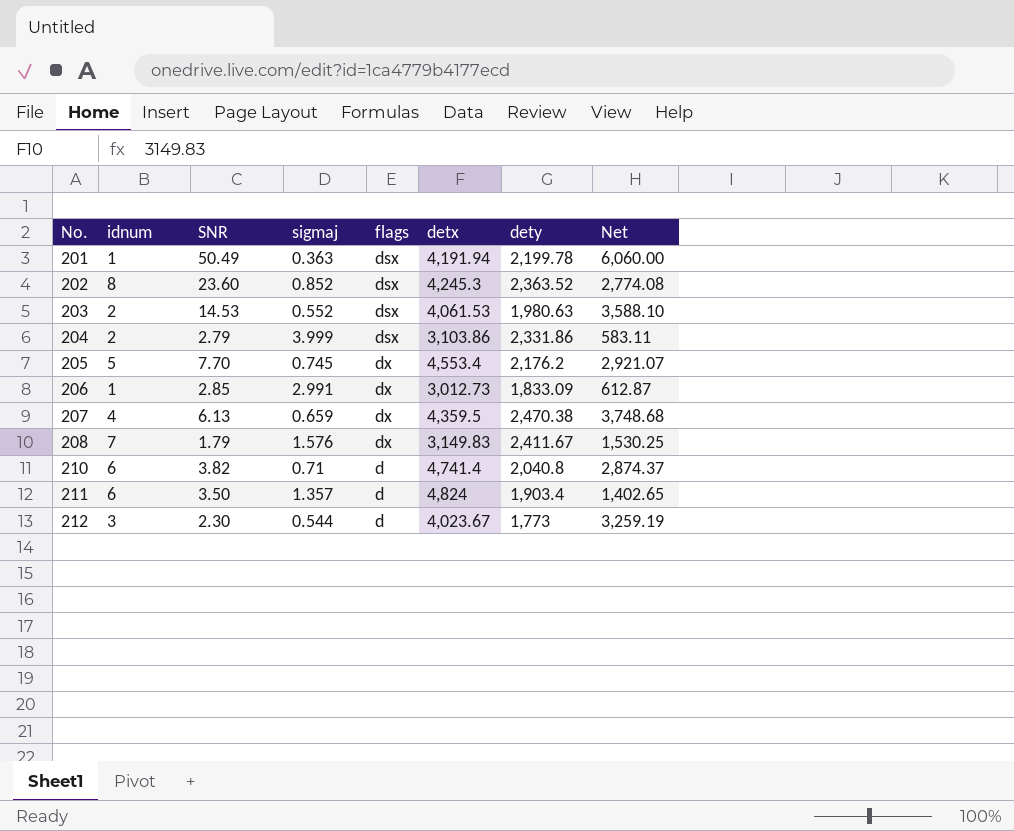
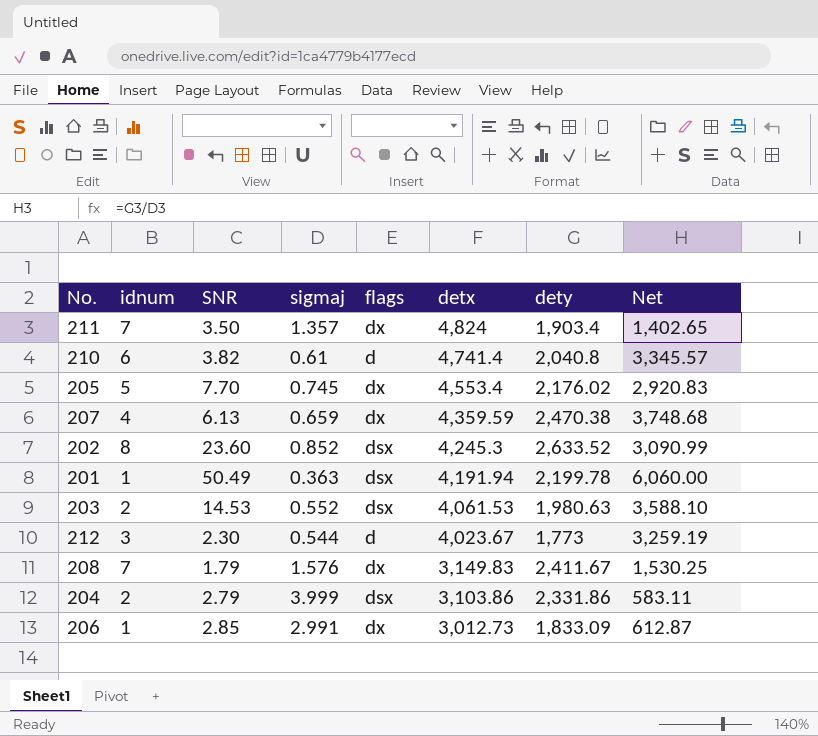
row order: No. ascending -> detx descending
211 | idnum: 6 -> 7
211 | flags: d -> dx
210 | sigmaj: 0.71 -> 0.61
210 | Net: 2,874.37 -> 3,345.57
205 | dety: 2,176.2 -> 2,176.02
205 | Net: 2,921.07 -> 2,920.83
207 | detx: 4,359.5 -> 4,359.59
202 | dety: 2,363.52 -> 2,633.52
202 | Net: 2,774.08 -> 3,090.99

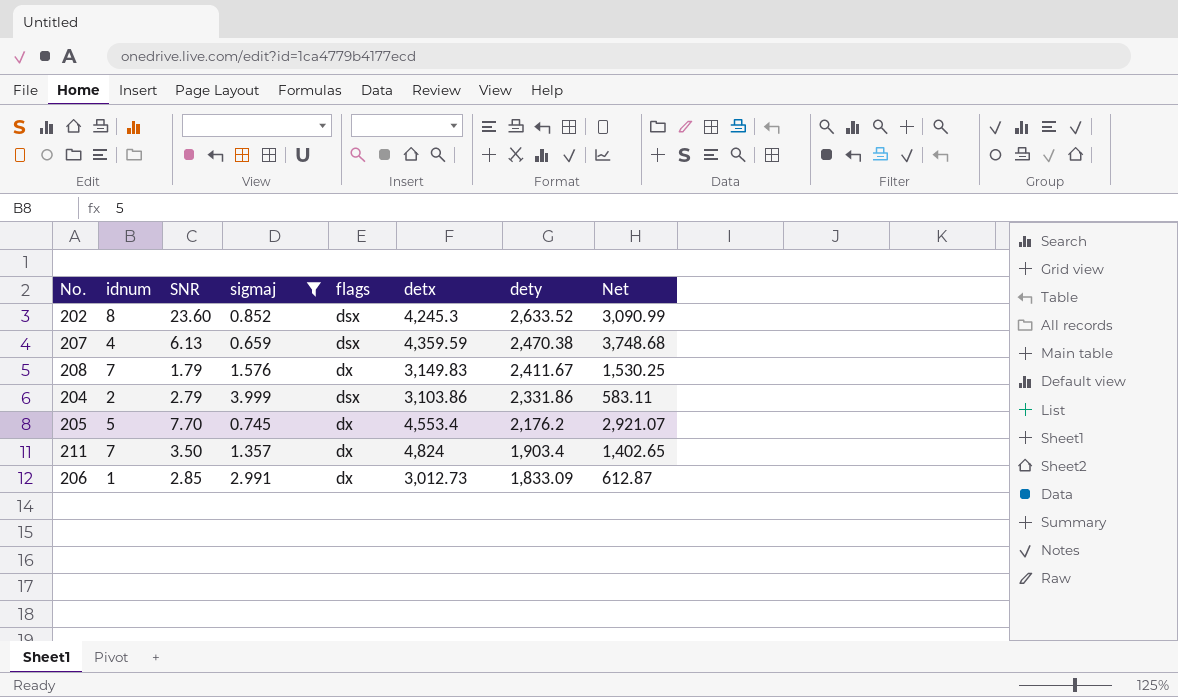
filter: none -> sigmaj >= 0.659
row order: detx descending -> dety descending
207 | flags: dx -> dsx
205 | dety: 2,176.02 -> 2,176.2
205 | Net: 2,920.83 -> 2,921.07

